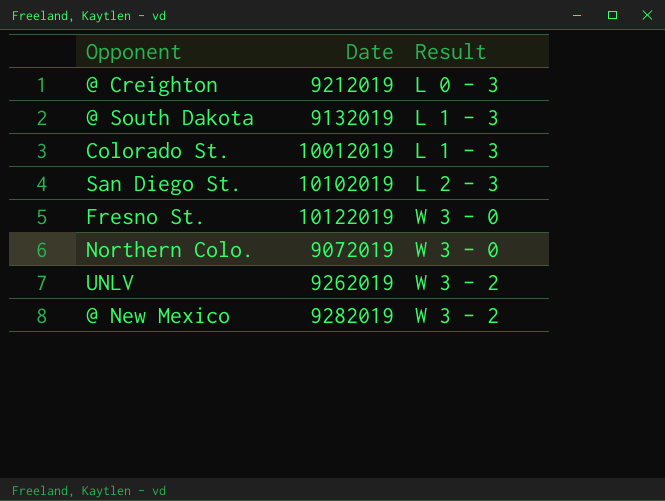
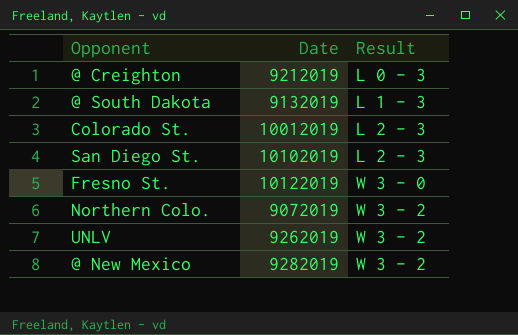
Colorado St. | Result: L 1 - 3 -> L 2 - 3
Northern Colo. | Result: W 3 - 0 -> W 3 - 2

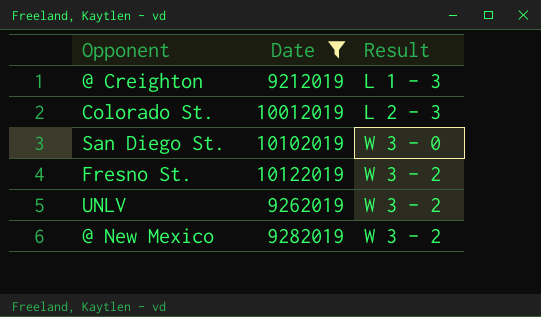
filter: none -> Date >= 9212019
@ Creighton | Result: L 0 - 3 -> L 1 - 3
San Diego St. | Result: L 2 - 3 -> W 3 - 0
Fresno St. | Result: W 3 - 0 -> W 3 - 2

